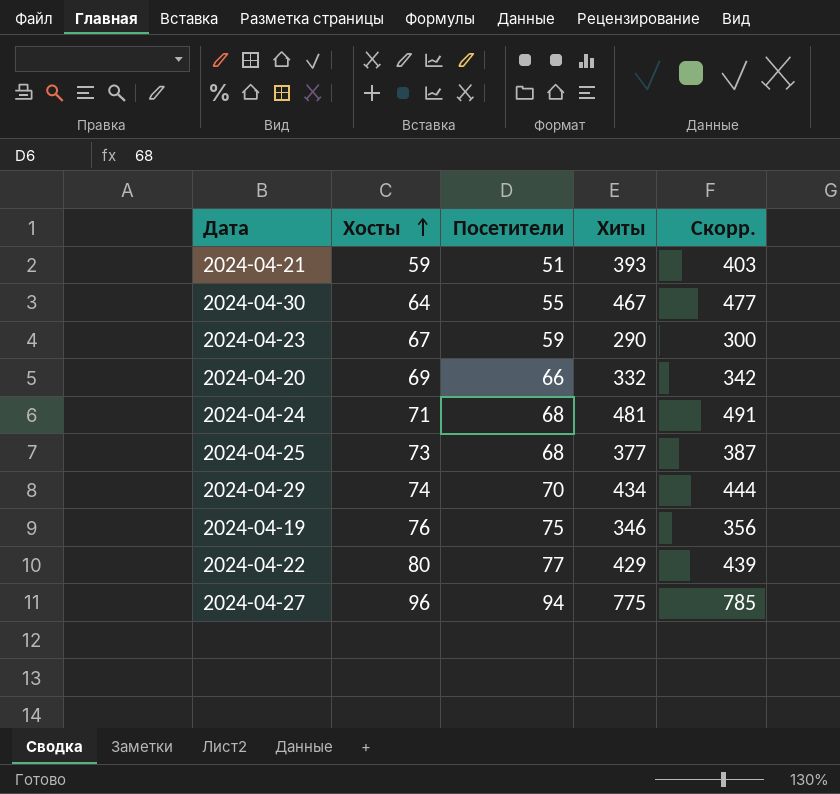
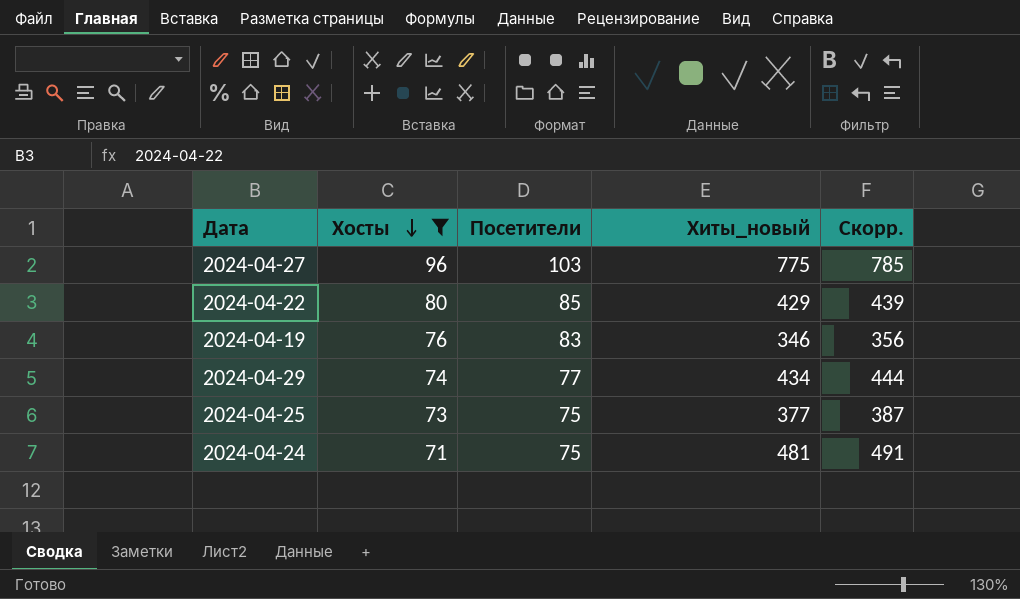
filter: none -> Хосты >= 71
row order: Хосты ascending -> Хосты descending
column name: Хиты -> Хиты_новый
2024-04-27 | Посетители: 94 -> 103
2024-04-22 | Посетители: 77 -> 85
2024-04-19 | Посетители: 75 -> 83
2024-04-29 | Посетители: 70 -> 77
2024-04-25 | Посетители: 68 -> 75
2024-04-24 | Посетители: 68 -> 75

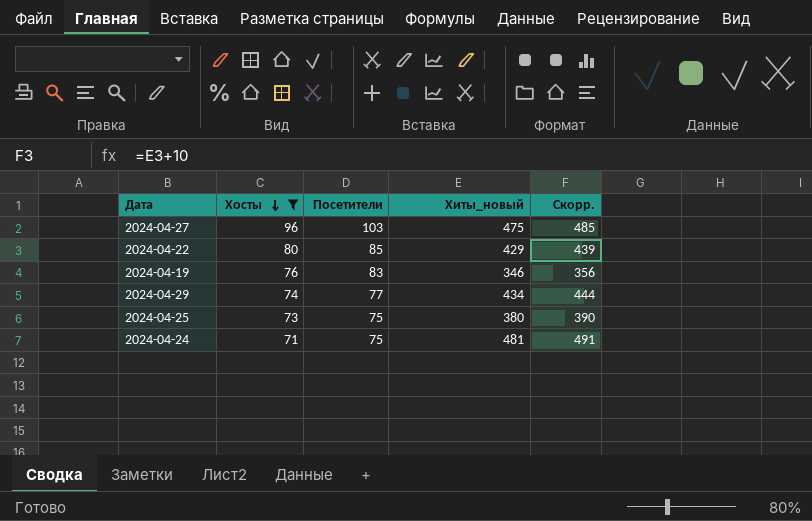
2024-04-27 | Хиты_новый: 775 -> 475
2024-04-27 | Скорр.: 785 -> 485
2024-04-25 | Хиты_новый: 377 -> 380
2024-04-25 | Скорр.: 387 -> 390

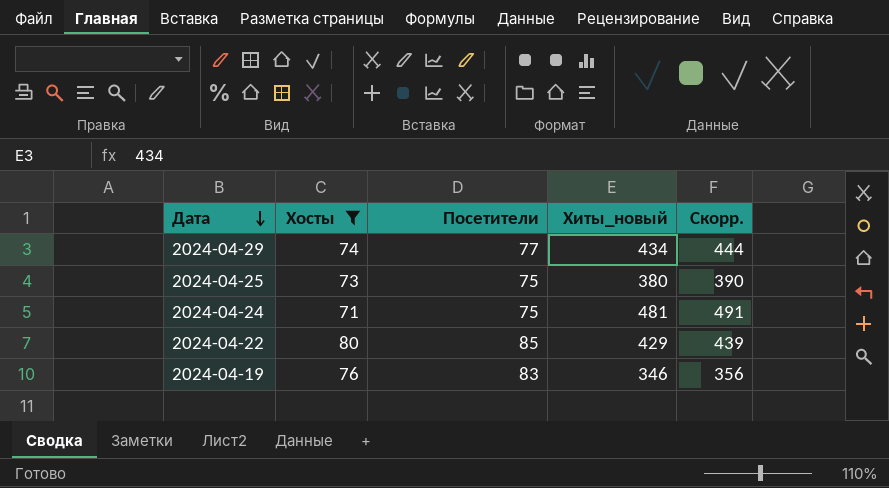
row order: Хосты descending -> Дата descending
row 2024-04-27: 96 | 103 | 475 | 485 -> none

